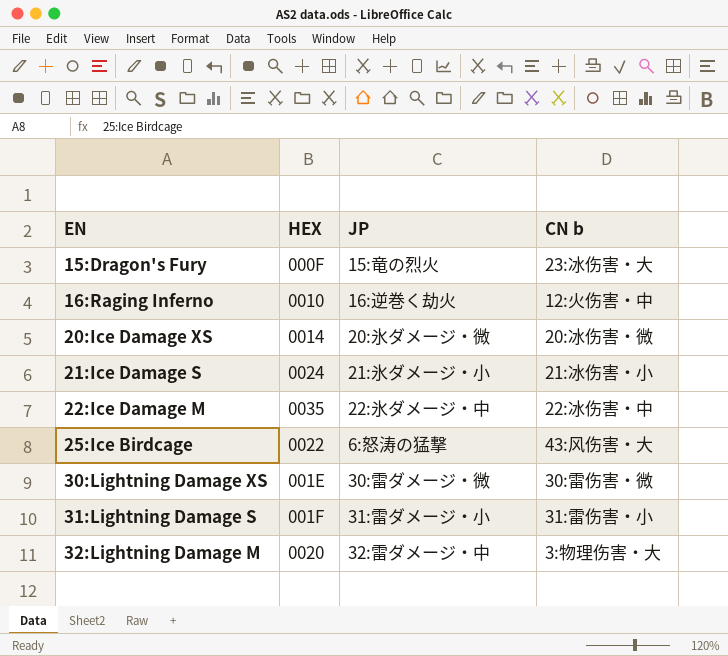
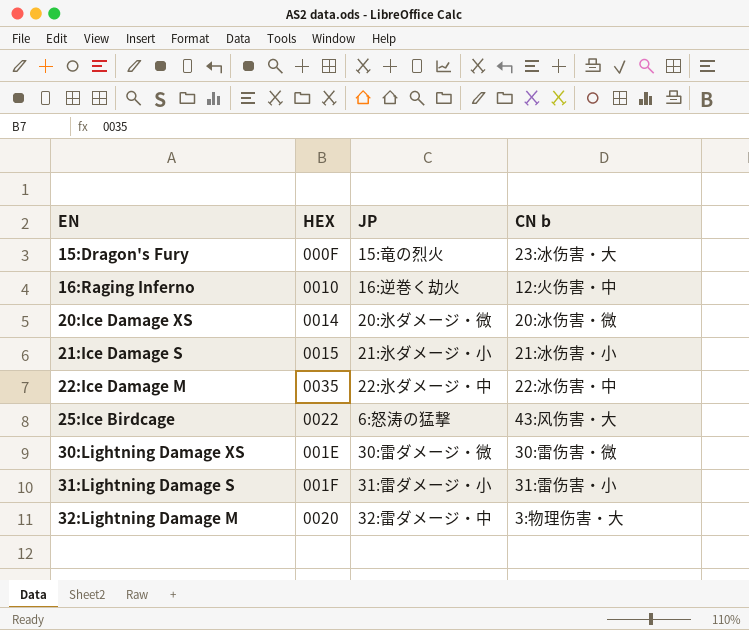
21:Ice Damage S | HEX: 0024 -> 0015

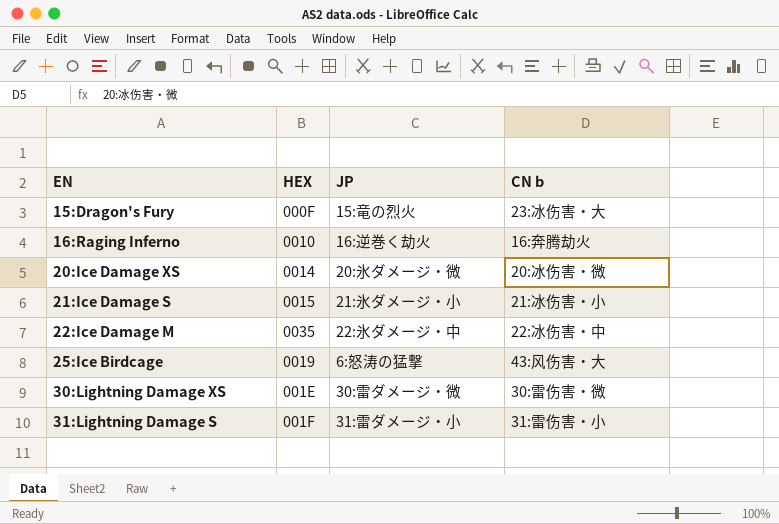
row 32:Lightning Damage M: 0020 | 32:雷ダメージ・中 | 3:物理伤害・大 -> none
16:Raging Inferno | CN b: 12:火伤害・中 -> 16:奔腾劫火
25:Ice Birdcage | HEX: 0022 -> 0019

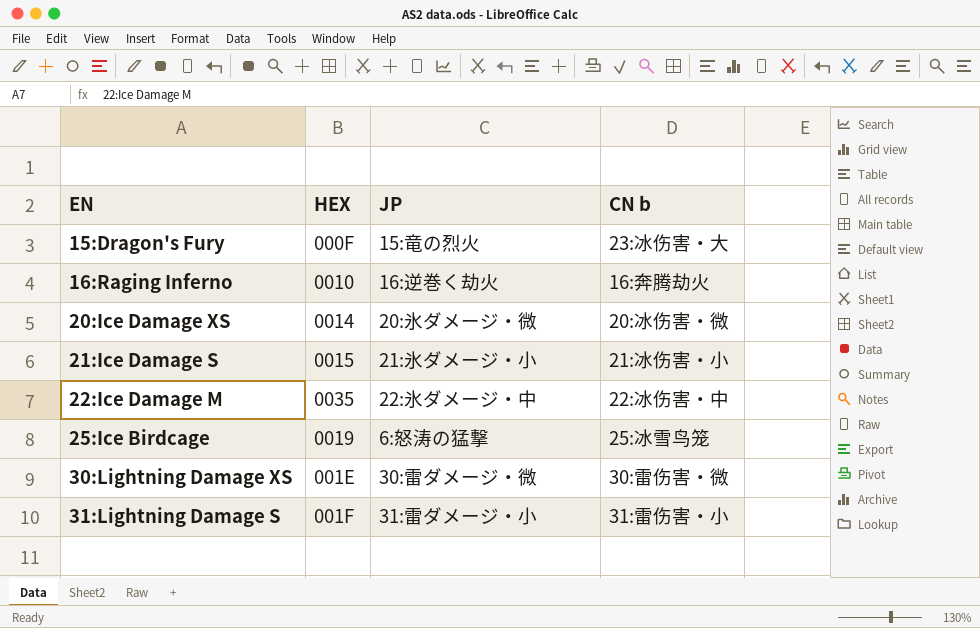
25:Ice Birdcage | CN b: 43:风伤害・大 -> 25:冰雪鸟笼

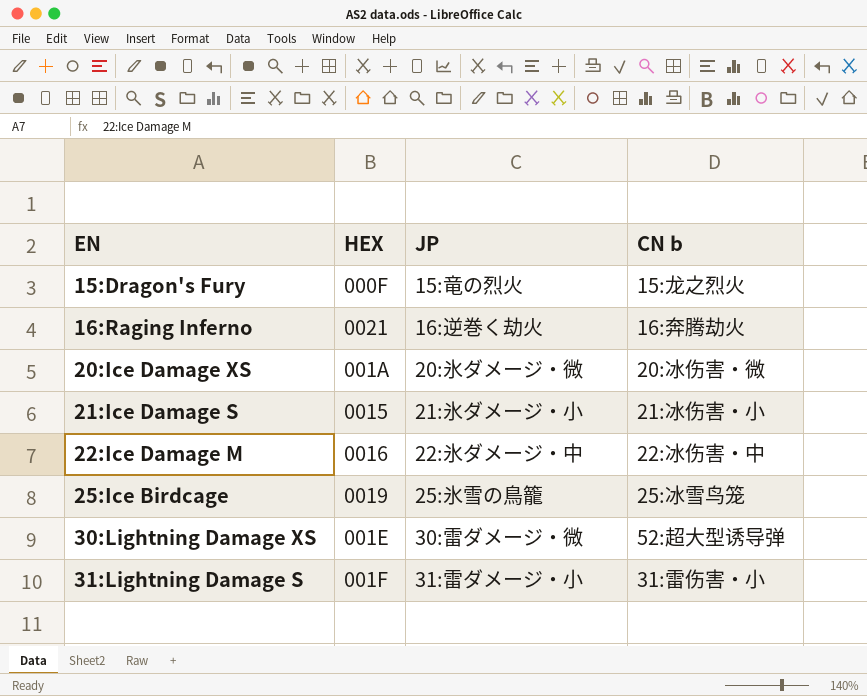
15:Dragon's Fury | CN b: 23:冰伤害・大 -> 15:龙之烈火
16:Raging Inferno | HEX: 0010 -> 0021
20:Ice Damage XS | HEX: 0014 -> 001A
22:Ice Damage M | HEX: 0035 -> 0016
25:Ice Birdcage | JP: 6:怒涛の猛撃 -> 25:氷雪の鳥籠
30:Lightning Damage XS | CN b: 30:雷伤害・微 -> 52:超大型诱导弹

